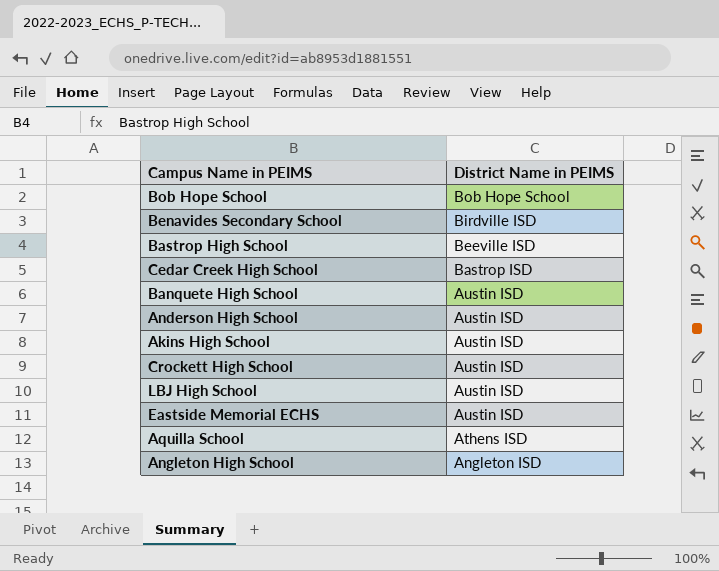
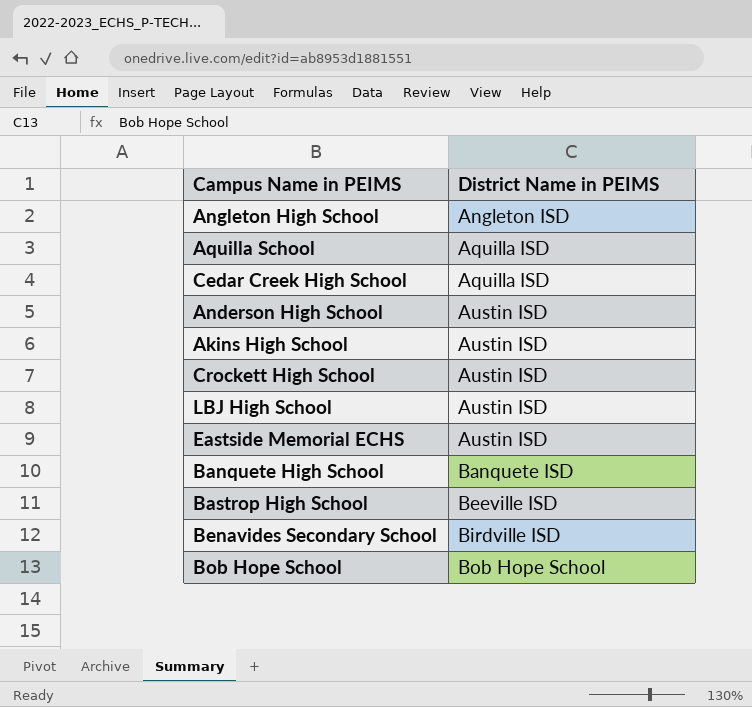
row order: District Name in PEIMS descending -> District Name in PEIMS ascending
Aquilla School | District Name in PEIMS: Athens ISD -> Aquilla ISD
Cedar Creek High School | District Name in PEIMS: Bastrop ISD -> Aquilla ISD
Banquete High School | District Name in PEIMS: Austin ISD -> Banquete ISD

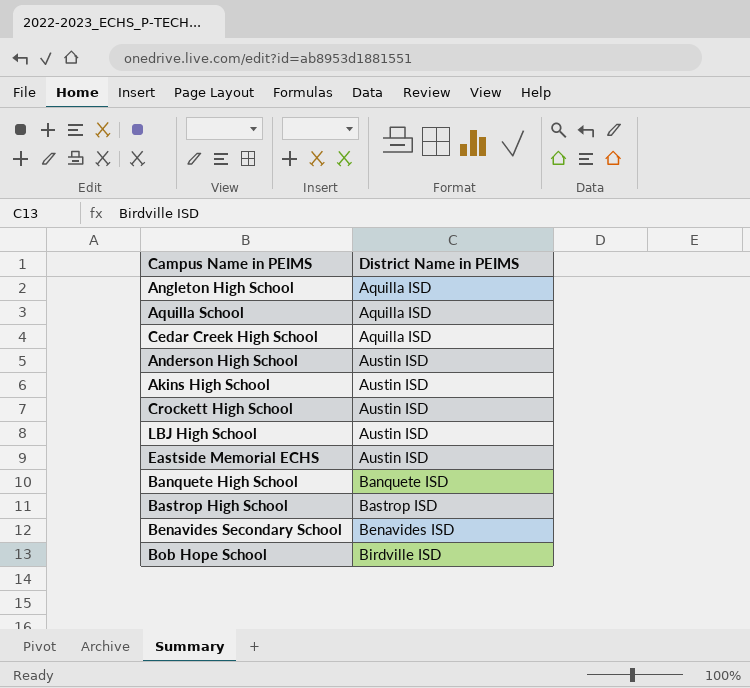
Angleton High School | District Name in PEIMS: Angleton ISD -> Aquilla ISD
Bastrop High School | District Name in PEIMS: Beeville ISD -> Bastrop ISD
Benavides Secondary School | District Name in PEIMS: Birdville ISD -> Benavides ISD
Bob Hope School | District Name in PEIMS: Bob Hope School -> Birdville ISD

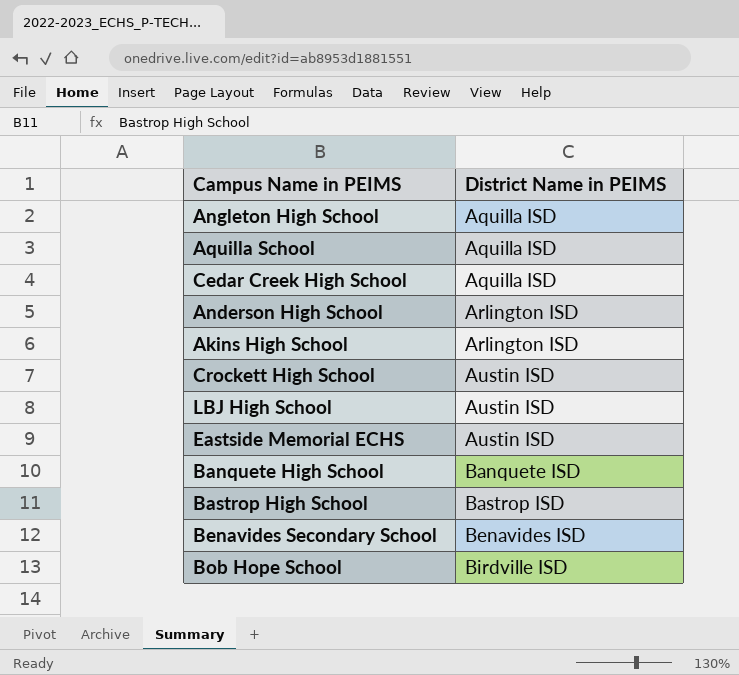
Anderson High School | District Name in PEIMS: Austin ISD -> Arlington ISD
Akins High School | District Name in PEIMS: Austin ISD -> Arlington ISD

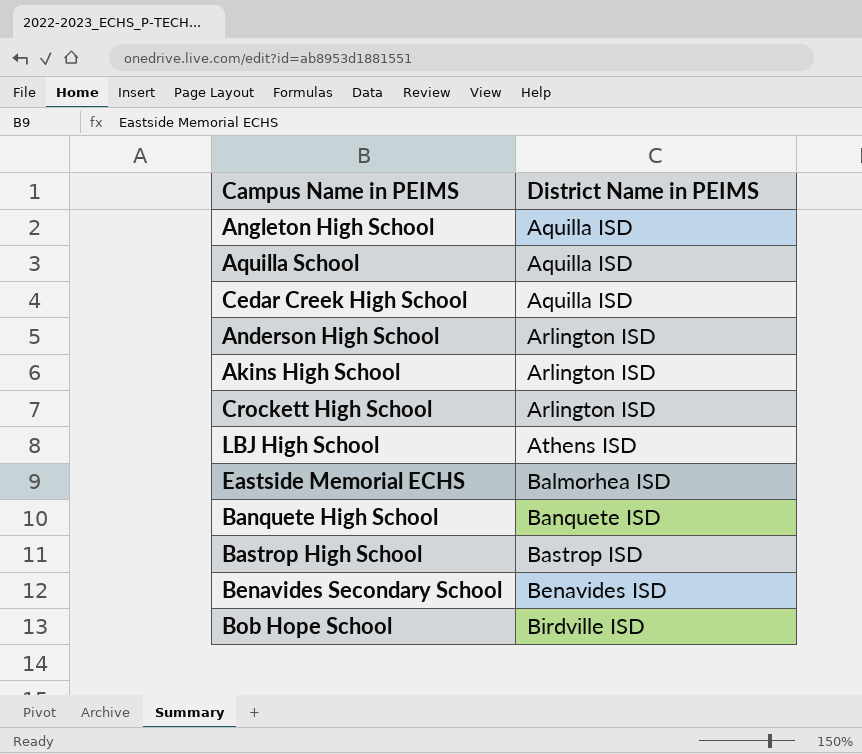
Crockett High School | District Name in PEIMS: Austin ISD -> Arlington ISD
LBJ High School | District Name in PEIMS: Austin ISD -> Athens ISD
Eastside Memorial ECHS | District Name in PEIMS: Austin ISD -> Balmorhea ISD

